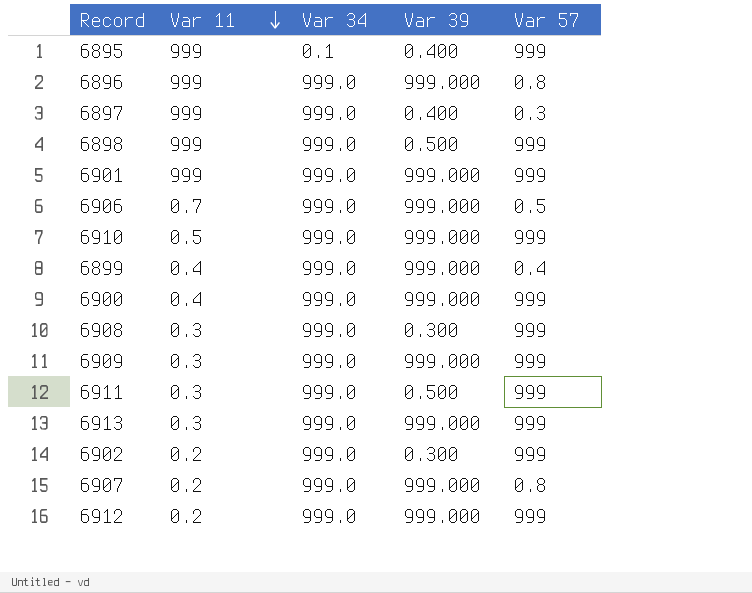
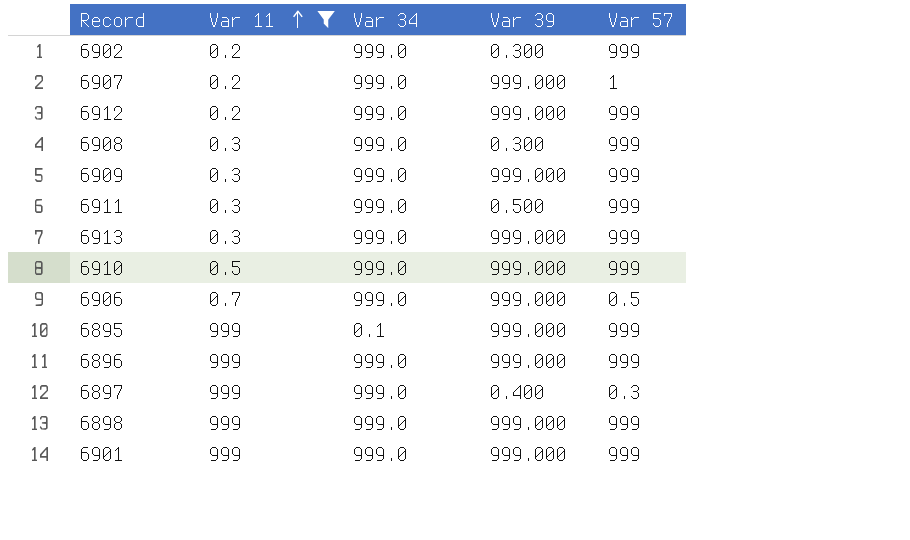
filter: none -> Var 11 != 0.4
row order: Var 11 descending -> Var 11 ascending
6907 | Var 57: 0.8 -> 1
6895 | Var 39: 0.400 -> 999.000
6896 | Var 57: 0.8 -> 999
6898 | Var 39: 0.500 -> 999.000

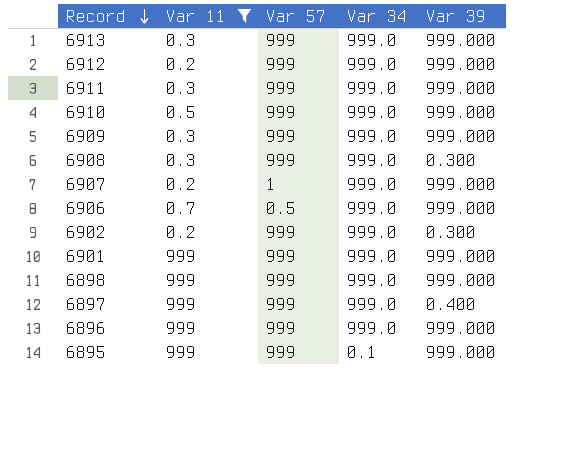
row order: Var 11 ascending -> Record descending
column Var 57 | position: 5 -> 3
6911 | Var 39: 0.500 -> 999.000
6897 | Var 57: 0.3 -> 999

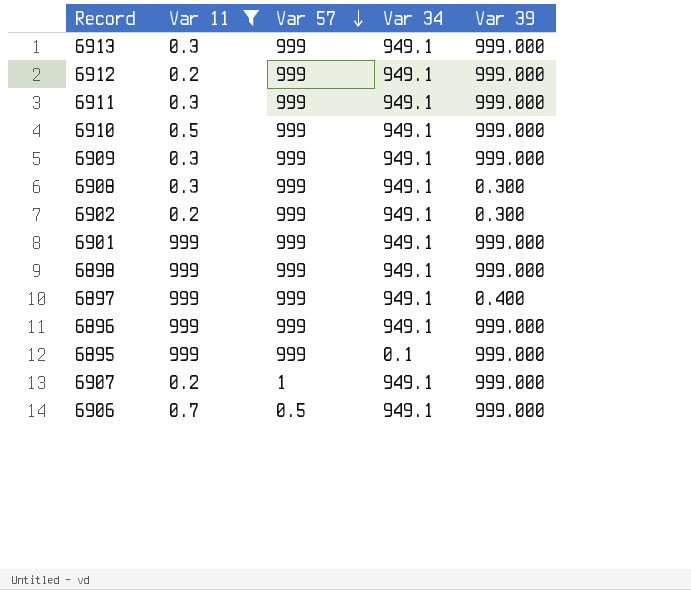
row order: Record descending -> Var 57 descending
6913 | Var 34: 999.0 -> 949.1
6912 | Var 34: 999.0 -> 949.1
6911 | Var 34: 999.0 -> 949.1
6910 | Var 34: 999.0 -> 949.1
6909 | Var 34: 999.0 -> 949.1
6908 | Var 34: 999.0 -> 949.1
6902 | Var 34: 999.0 -> 949.1
6901 | Var 34: 999.0 -> 949.1
6898 | Var 34: 999.0 -> 949.1
6897 | Var 34: 999.0 -> 949.1
6896 | Var 34: 999.0 -> 949.1
6907 | Var 34: 999.0 -> 949.1
6906 | Var 34: 999.0 -> 949.1

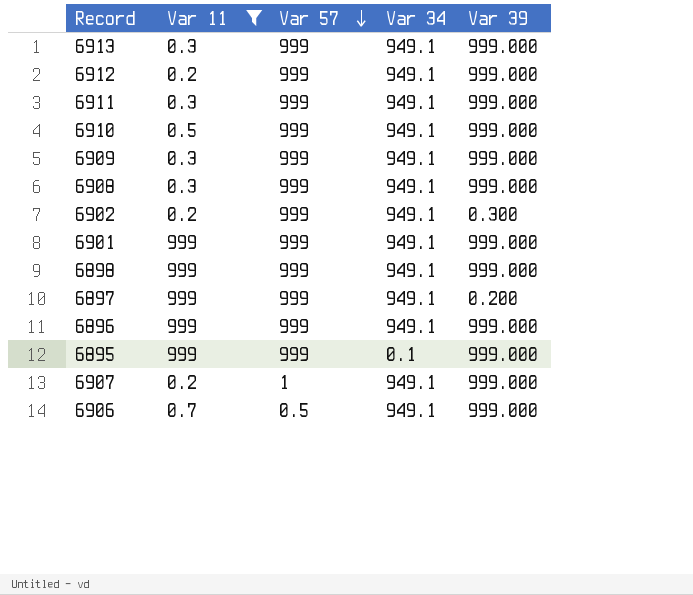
6908 | Var 39: 0.300 -> 999.000
6897 | Var 39: 0.400 -> 0.200

